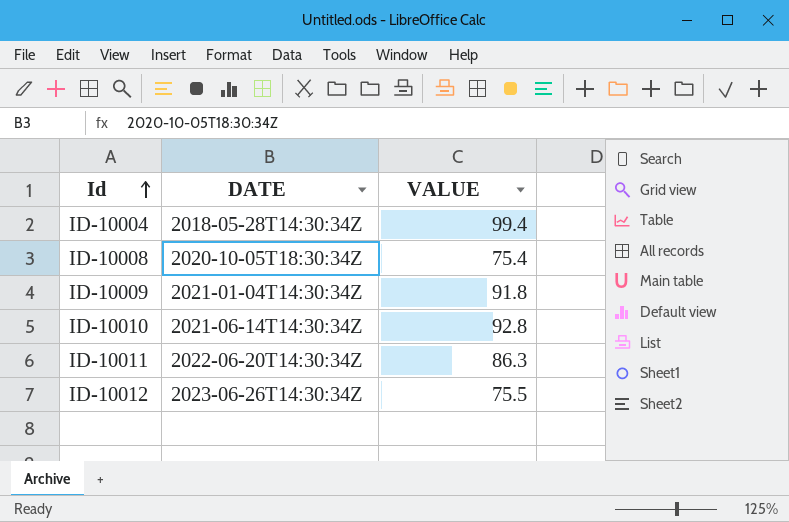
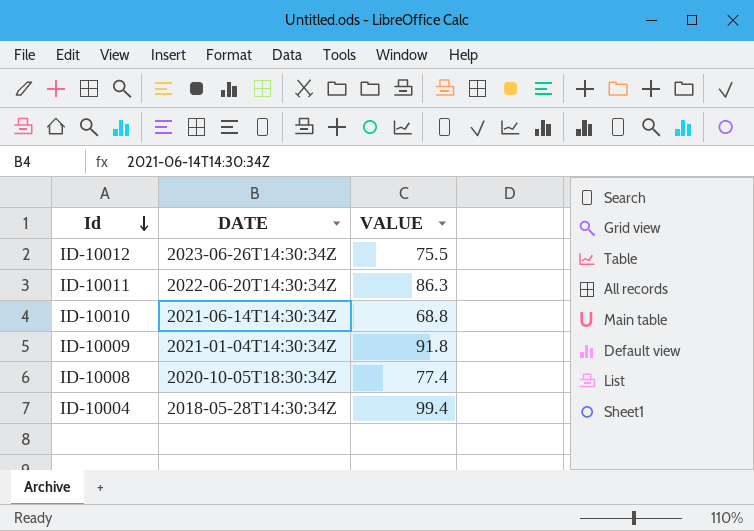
row order: Id ascending -> Id descending
ID-10010 | VALUE: 92.8 -> 68.8
ID-10008 | VALUE: 75.4 -> 77.4

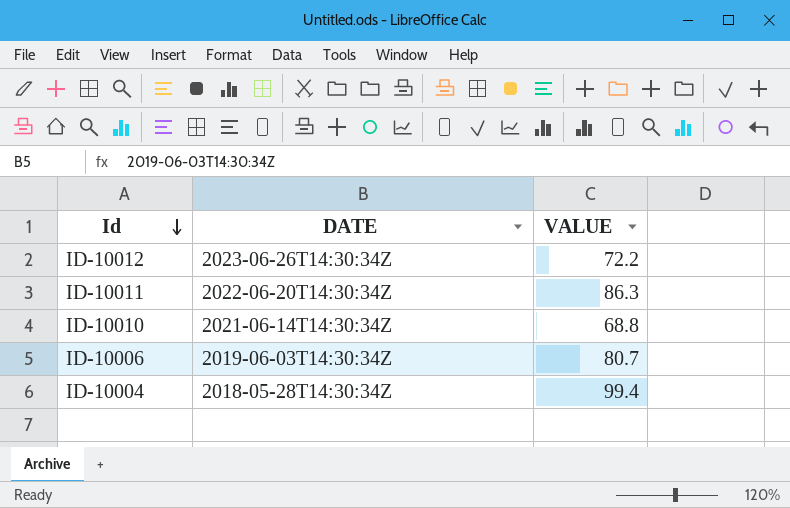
row ID-10009: 2021-01-04T14:30:34Z | 91.8 -> none
row ID-10008: 2020-10-05T18:30:34Z | 77.4 -> none
ID-10012 | VALUE: 75.5 -> 72.2
row ID-10006: none -> 2019-06-03T14:30:34Z | 80.7

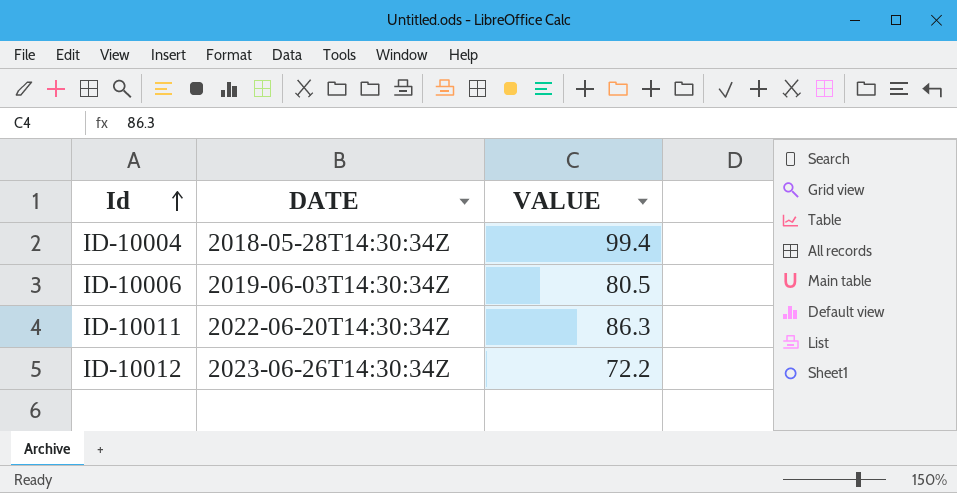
row order: Id descending -> Id ascending
row ID-10010: 2021-06-14T14:30:34Z | 68.8 -> none
ID-10006 | VALUE: 80.7 -> 80.5

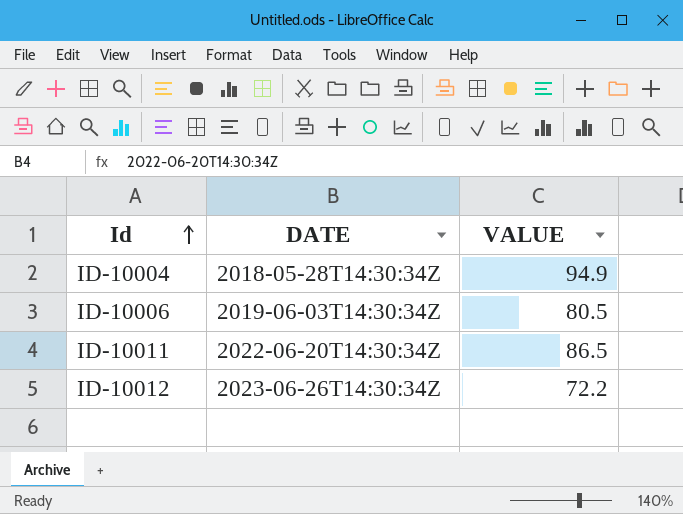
ID-10004 | VALUE: 99.4 -> 94.9
ID-10011 | VALUE: 86.3 -> 86.5

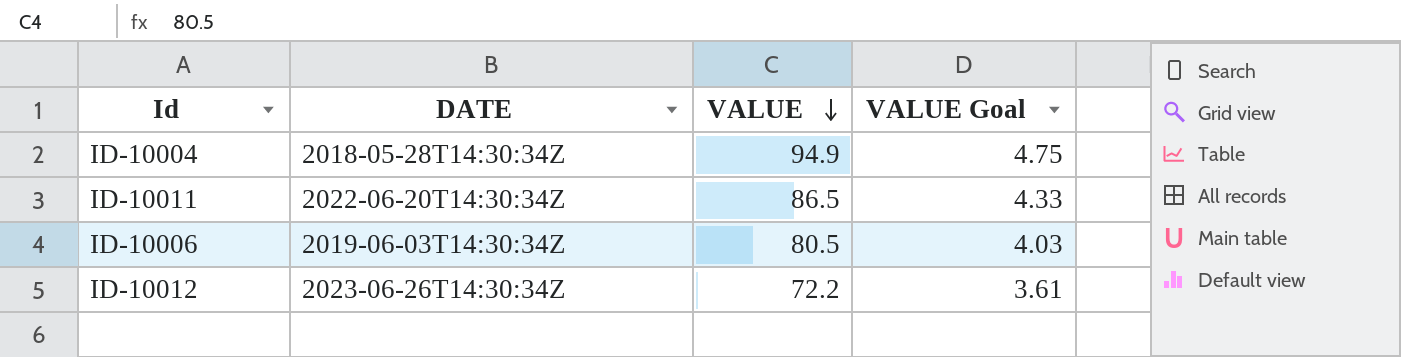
row order: Id ascending -> VALUE descending
column VALUE Goal | formula: none -> [VALUE] * 0.05

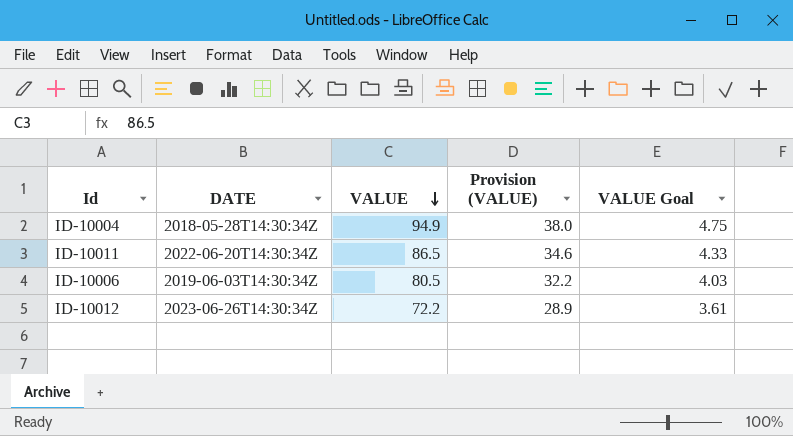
column Provision (VALUE) | formula: none -> [VALUE] * 0.4

